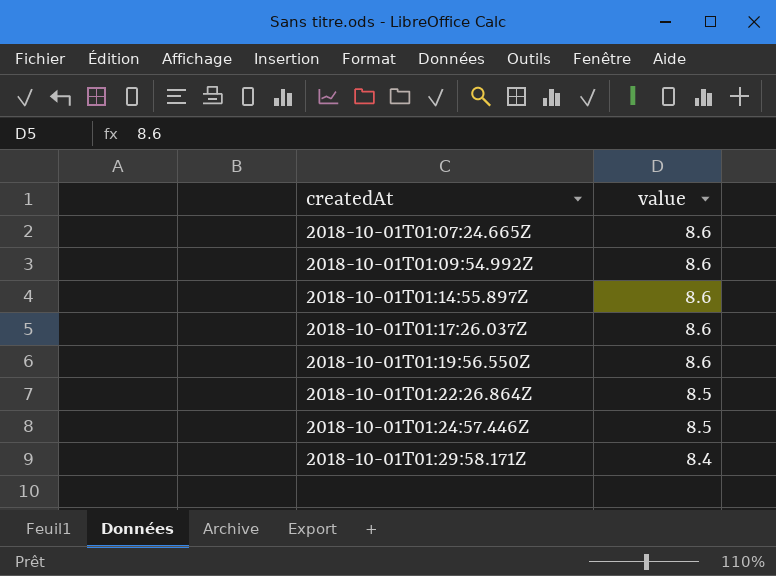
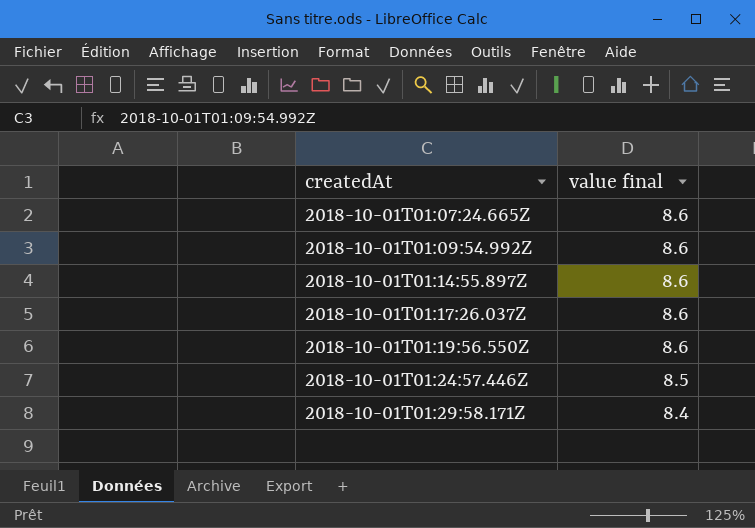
column name: value -> value final
row 2018-10-01T01:22:26.864Z: 8.5 -> none

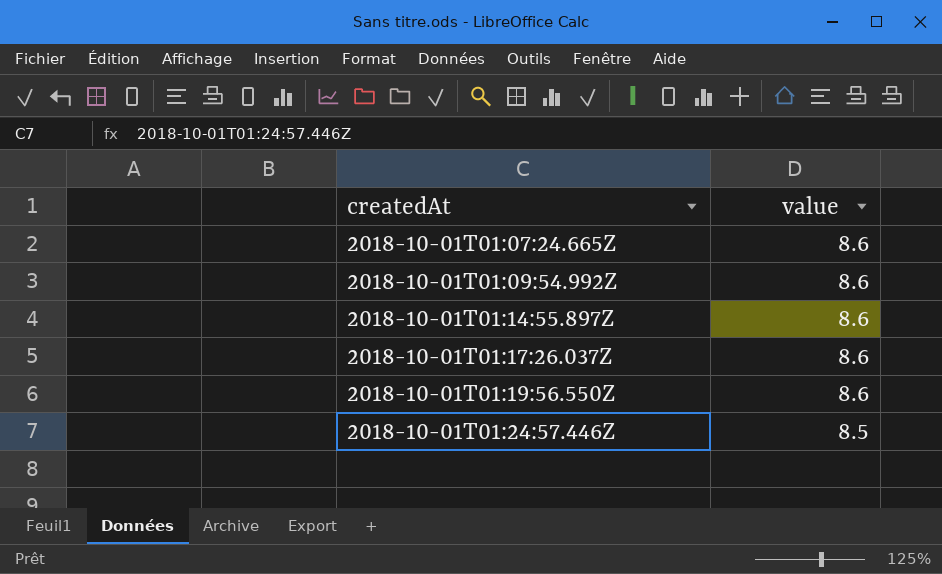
column name: value final -> value
row 2018-10-01T01:29:58.171Z: 8.4 -> none

